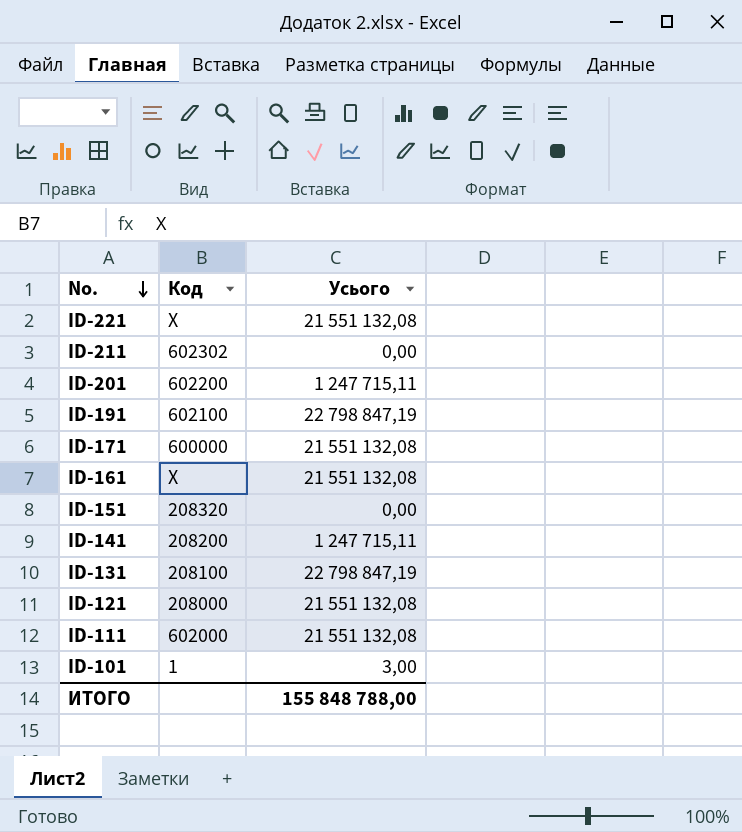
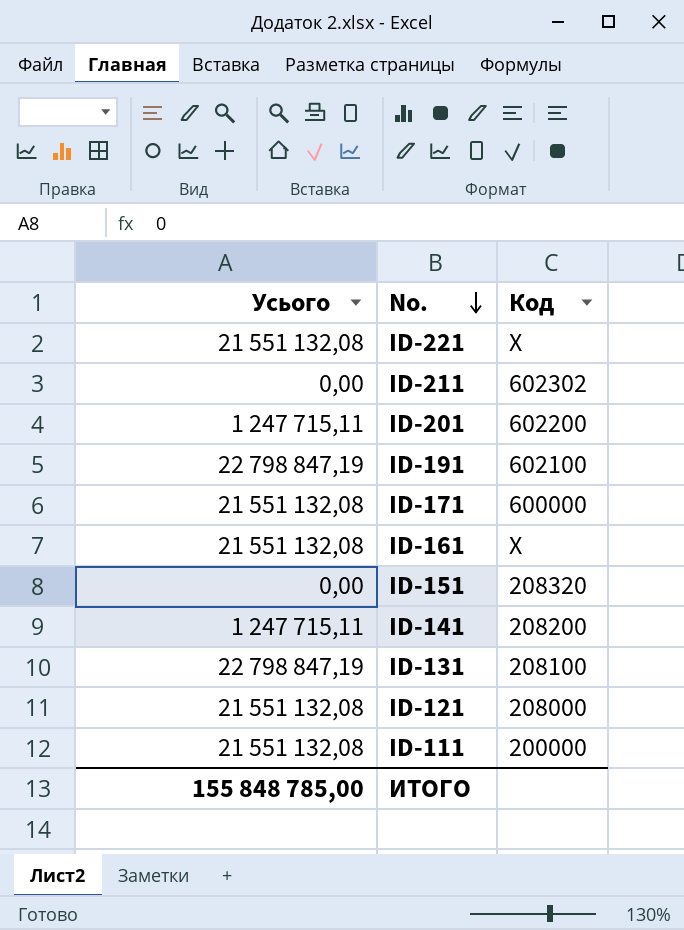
column Усього | position: 3 -> 1
row ID-101: 1 | 3,00 -> none
ID-111 | Код: 602000 -> 200000
ИТОГО | Усього: 155 848 788,00 -> 155 848 785,00

